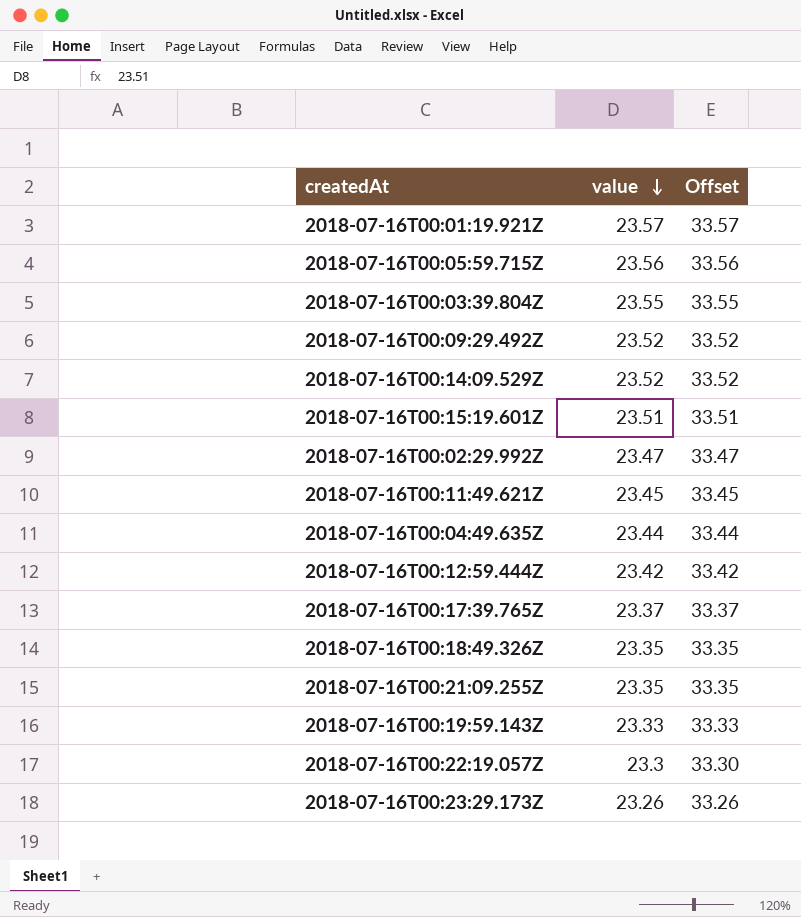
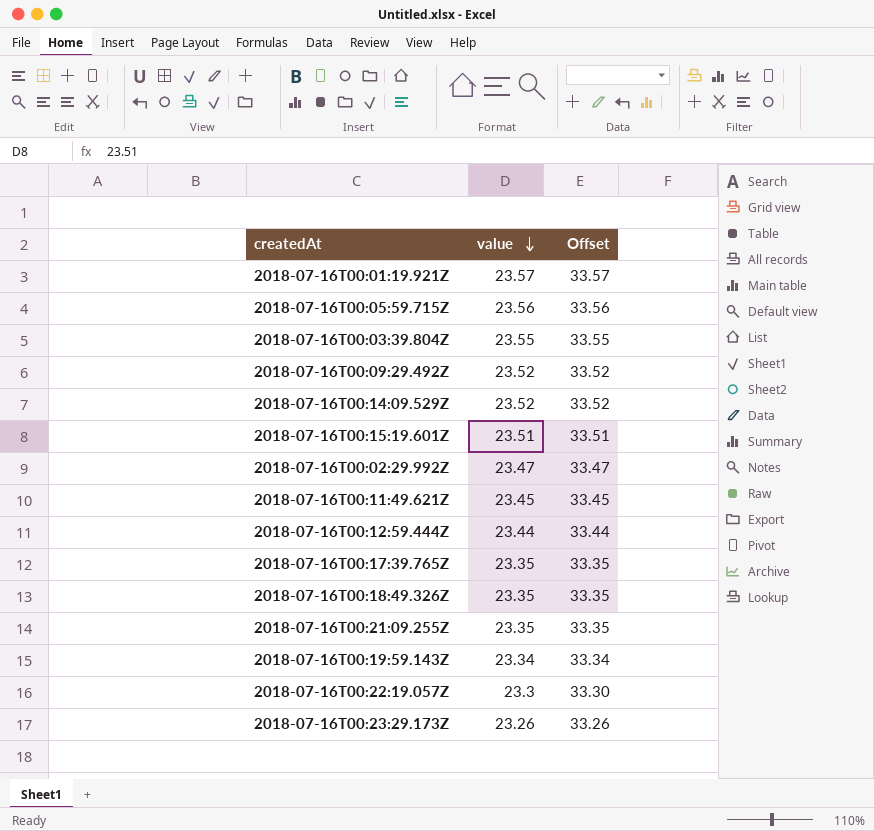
row 2018-07-16T00:04:49.635Z: 23.44 | 33.44 -> none
2018-07-16T00:12:59.444Z | value: 23.42 -> 23.44
2018-07-16T00:12:59.444Z | Offset: 33.42 -> 33.44
2018-07-16T00:17:39.765Z | value: 23.37 -> 23.35
2018-07-16T00:17:39.765Z | Offset: 33.37 -> 33.35
2018-07-16T00:19:59.143Z | value: 23.33 -> 23.34
2018-07-16T00:19:59.143Z | Offset: 33.33 -> 33.34

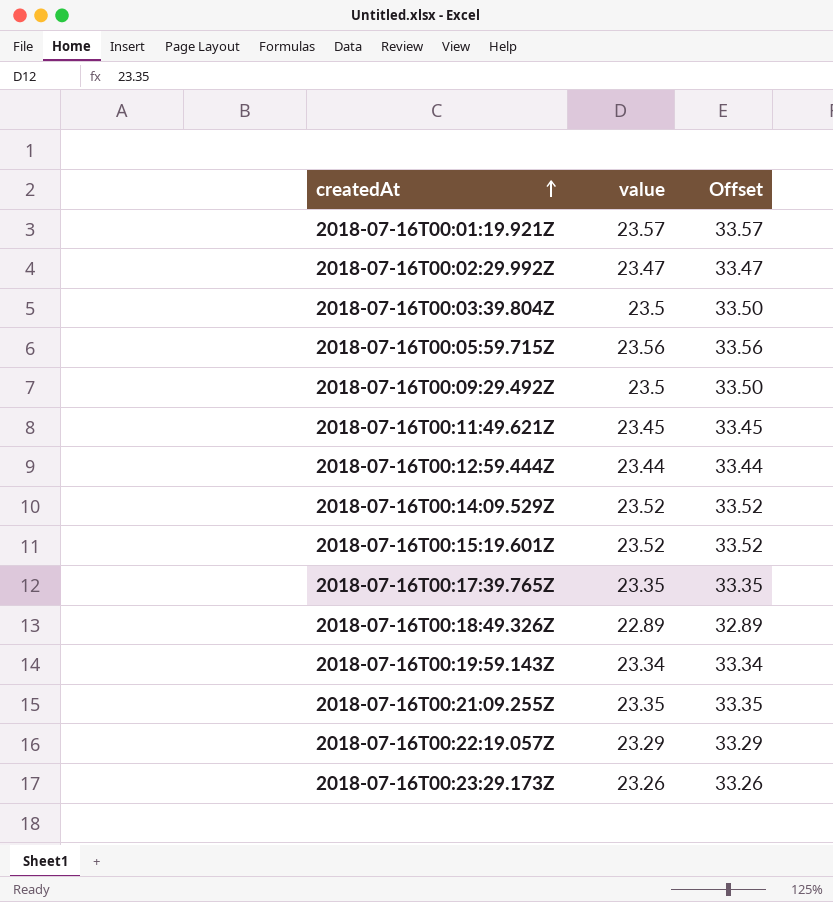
row order: value descending -> createdAt ascending
2018-07-16T00:03:39.804Z | value: 23.55 -> 23.5
2018-07-16T00:03:39.804Z | Offset: 33.55 -> 33.50
2018-07-16T00:09:29.492Z | value: 23.52 -> 23.5
2018-07-16T00:09:29.492Z | Offset: 33.52 -> 33.50
2018-07-16T00:15:19.601Z | value: 23.51 -> 23.52
2018-07-16T00:15:19.601Z | Offset: 33.51 -> 33.52
2018-07-16T00:18:49.326Z | value: 23.35 -> 22.89
2018-07-16T00:18:49.326Z | Offset: 33.35 -> 32.89
2018-07-16T00:22:19.057Z | value: 23.3 -> 23.29
2018-07-16T00:22:19.057Z | Offset: 33.30 -> 33.29

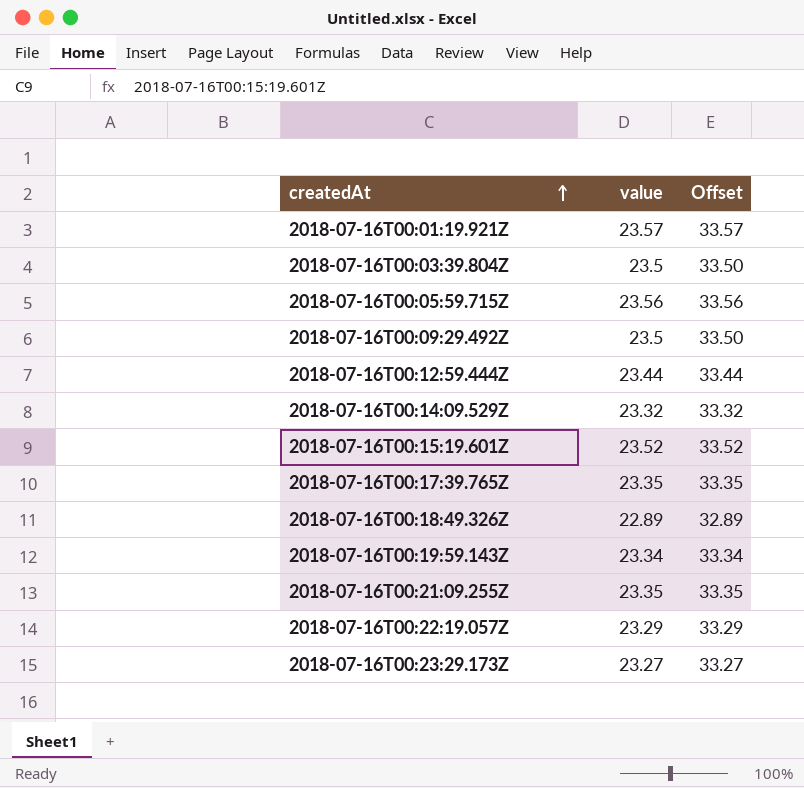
row 2018-07-16T00:02:29.992Z: 23.47 | 33.47 -> none
row 2018-07-16T00:11:49.621Z: 23.45 | 33.45 -> none
2018-07-16T00:14:09.529Z | value: 23.52 -> 23.32
2018-07-16T00:14:09.529Z | Offset: 33.52 -> 33.32
2018-07-16T00:23:29.173Z | value: 23.26 -> 23.27
2018-07-16T00:23:29.173Z | Offset: 33.26 -> 33.27

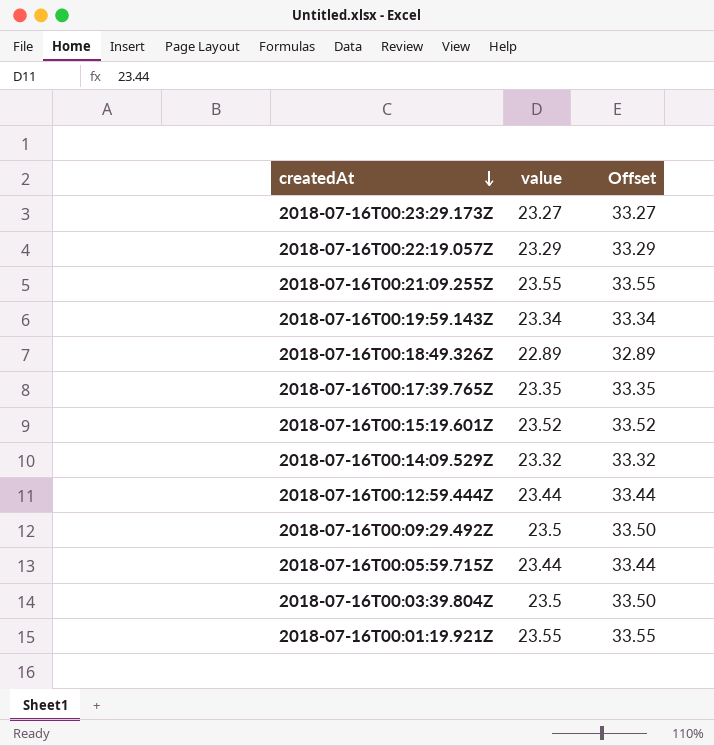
row order: createdAt ascending -> createdAt descending
2018-07-16T00:21:09.255Z | value: 23.35 -> 23.55
2018-07-16T00:21:09.255Z | Offset: 33.35 -> 33.55
2018-07-16T00:05:59.715Z | value: 23.56 -> 23.44
2018-07-16T00:05:59.715Z | Offset: 33.56 -> 33.44
2018-07-16T00:01:19.921Z | value: 23.57 -> 23.55
2018-07-16T00:01:19.921Z | Offset: 33.57 -> 33.55

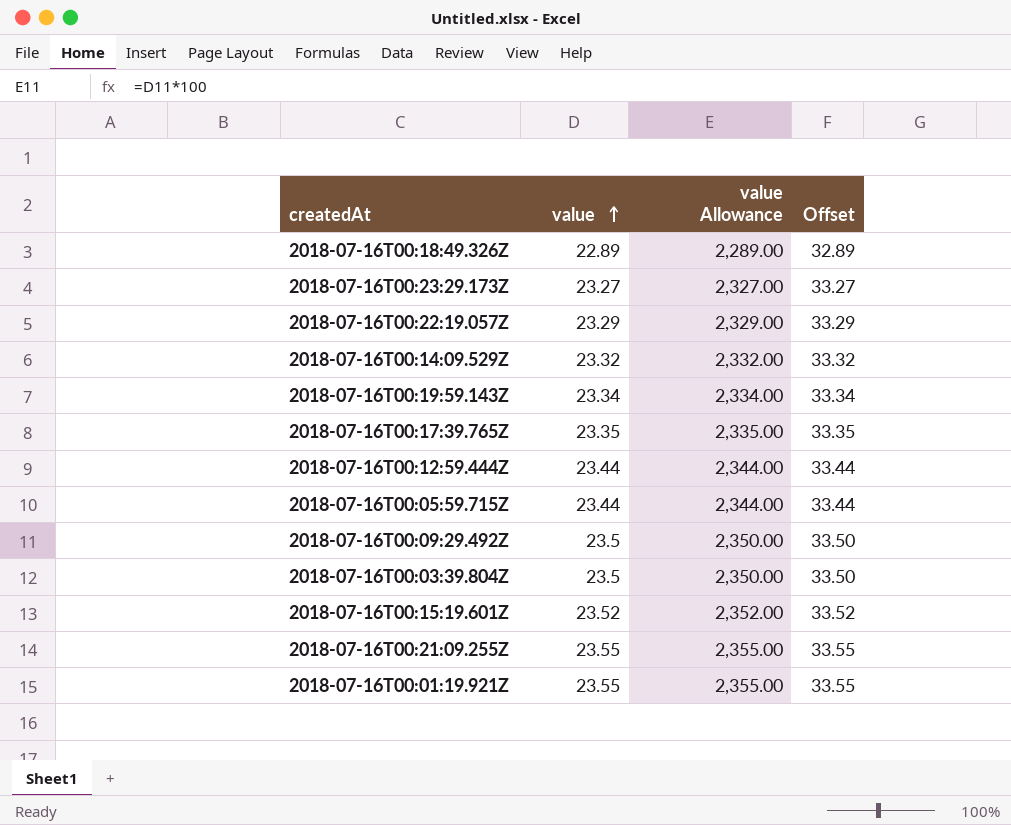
row order: createdAt descending -> value ascending
column value Allowance | formula: none -> [value] * 100

